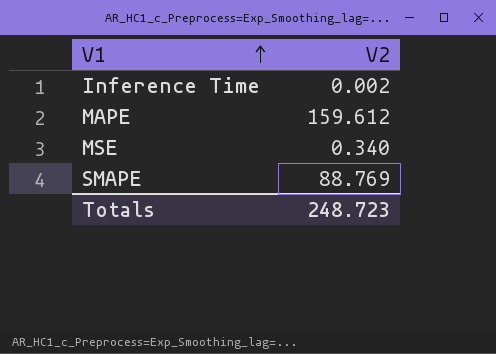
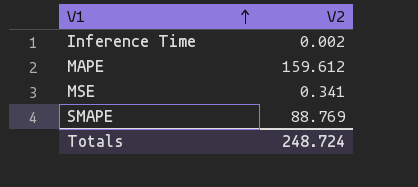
MSE | V2: 0.340 -> 0.341
Totals | V2: 248.723 -> 248.724

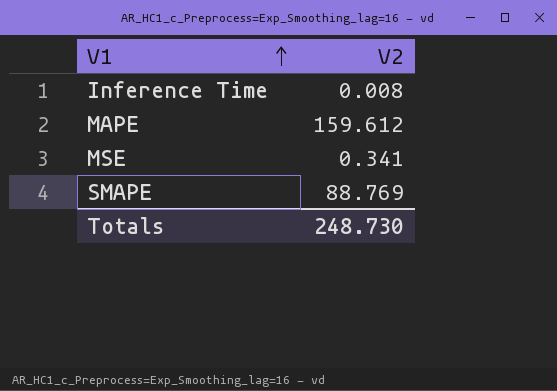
Inference Time | V2: 0.002 -> 0.008
Totals | V2: 248.724 -> 248.730

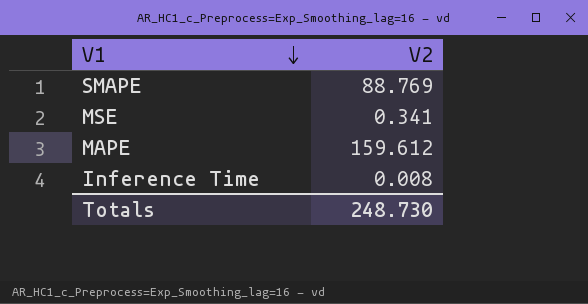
row order: V1 ascending -> V1 descending

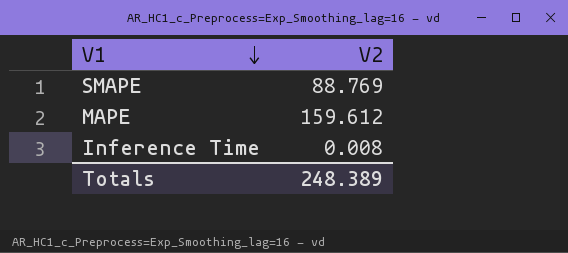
row MSE: 0.341 -> none
Totals | V2: 248.730 -> 248.389

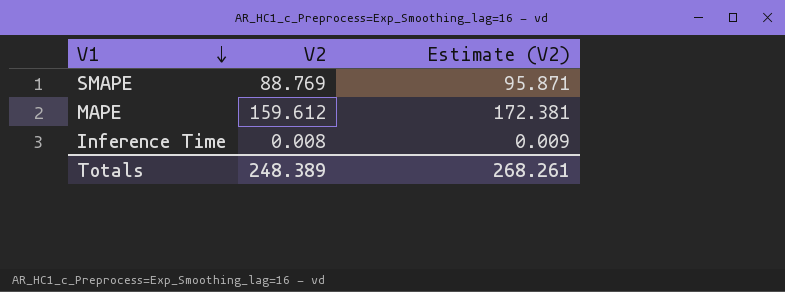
column Estimate (V2) | formula: none -> [V2] * 1.08

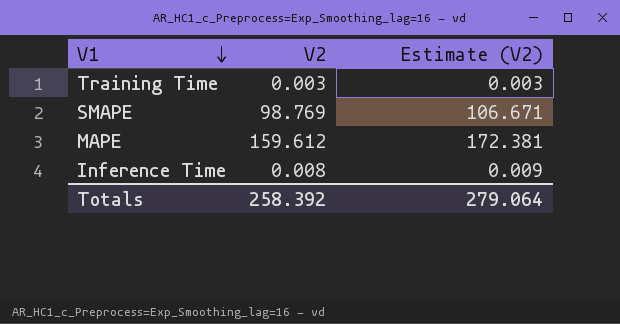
row Training Time: none -> 0.003 | 0.003
SMAPE | V2: 88.769 -> 98.769
SMAPE | Estimate (V2): 95.871 -> 106.671
Totals | V2: 248.389 -> 258.392
Totals | Estimate (V2): 268.261 -> 279.064

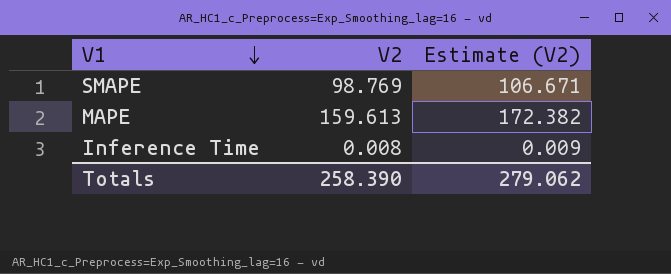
row Training Time: 0.003 | 0.003 -> none
MAPE | V2: 159.612 -> 159.613
MAPE | Estimate (V2): 172.381 -> 172.382
Totals | V2: 258.392 -> 258.390
Totals | Estimate (V2): 279.064 -> 279.062

